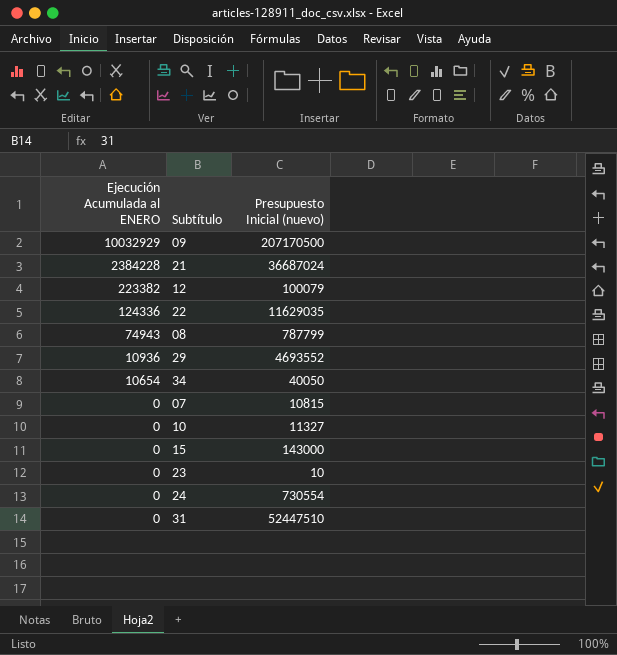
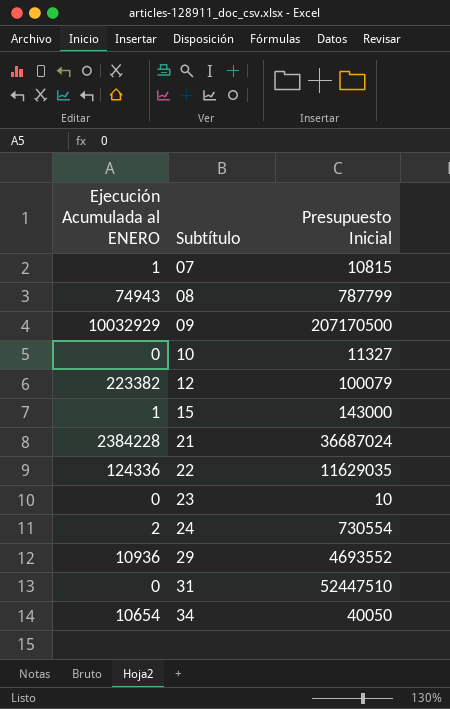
row order: Ejecución Acumulada al ENERO descending -> Subtítulo ascending
column name: Presupuesto Inicial (nuevo) -> Presupuesto Inicial
07 | Ejecución Acumulada al ENERO: 0 -> 1
15 | Ejecución Acumulada al ENERO: 0 -> 1
24 | Ejecución Acumulada al ENERO: 0 -> 2

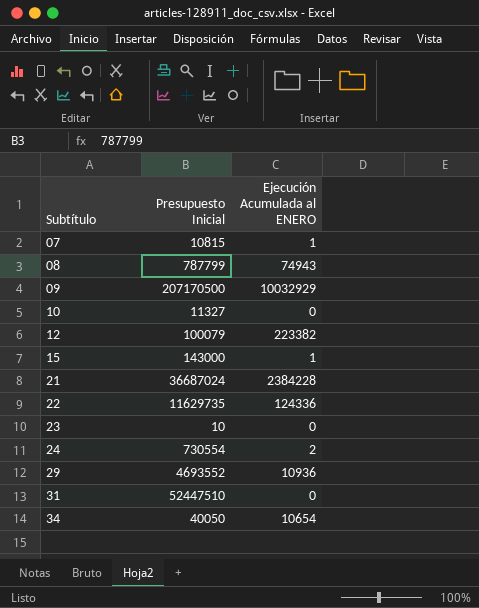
column Ejecución Acumulada al ENERO | position: 1 -> 3
22 | Presupuesto Inicial: 11629035 -> 11629735

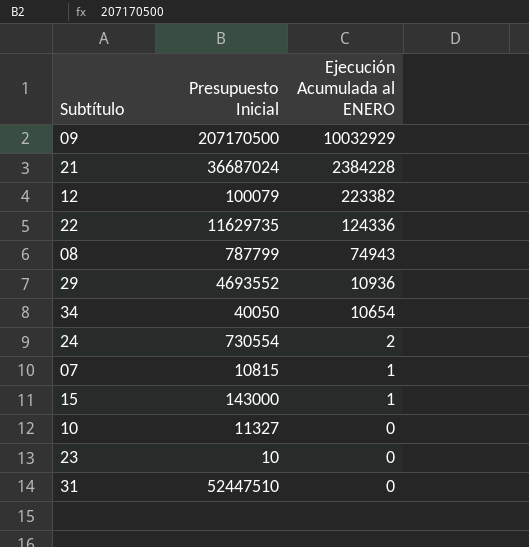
row order: Subtítulo ascending -> Ejecución Acumulada al ENERO descending

